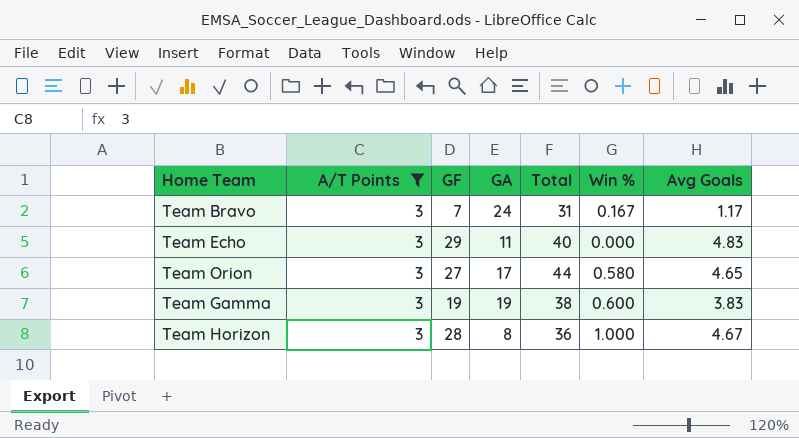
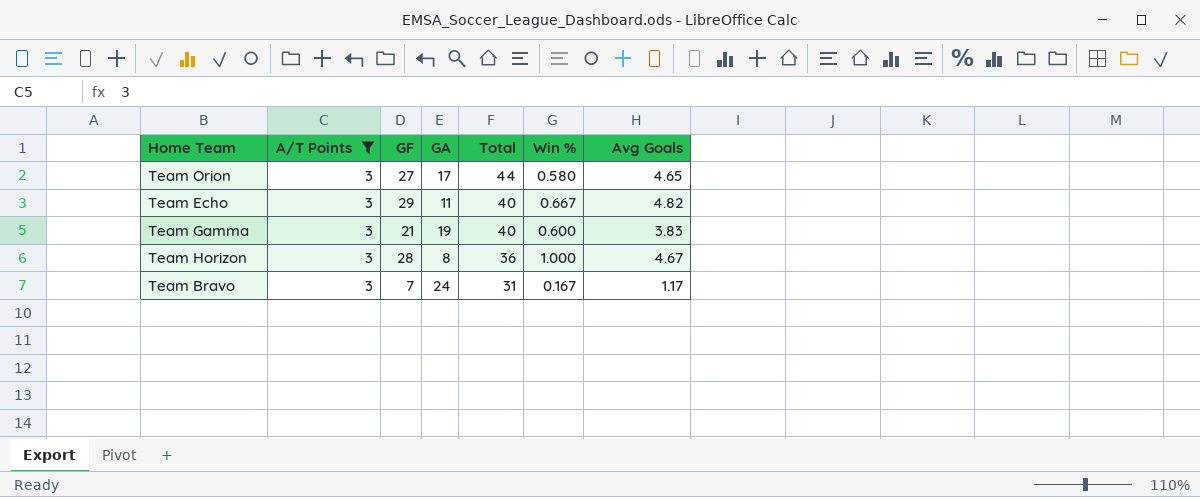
row order: none -> Total descending
Team Echo | Win %: 0.000 -> 0.667
Team Echo | Avg Goals: 4.83 -> 4.82
Team Gamma | GF: 19 -> 21
Team Gamma | Total: 38 -> 40

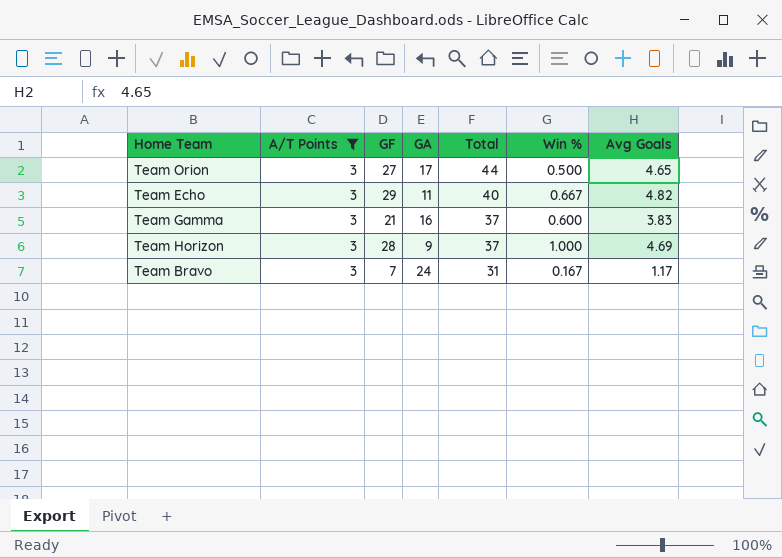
Team Orion | Win %: 0.580 -> 0.500
Team Gamma | GA: 19 -> 16
Team Gamma | Total: 40 -> 37
Team Horizon | GA: 8 -> 9
Team Horizon | Total: 36 -> 37
Team Horizon | Avg Goals: 4.67 -> 4.69

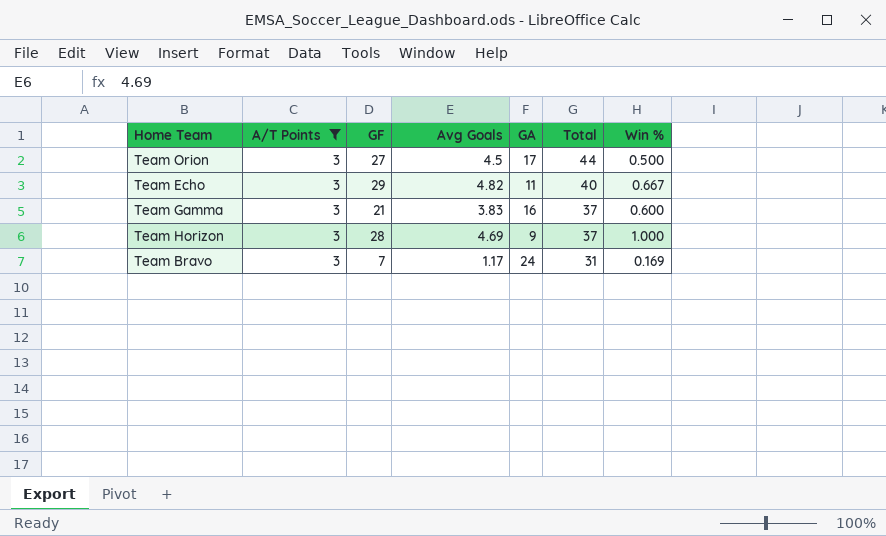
column Avg Goals | position: 7 -> 4
Team Orion | Avg Goals: 4.65 -> 4.5
Team Bravo | Win %: 0.167 -> 0.169

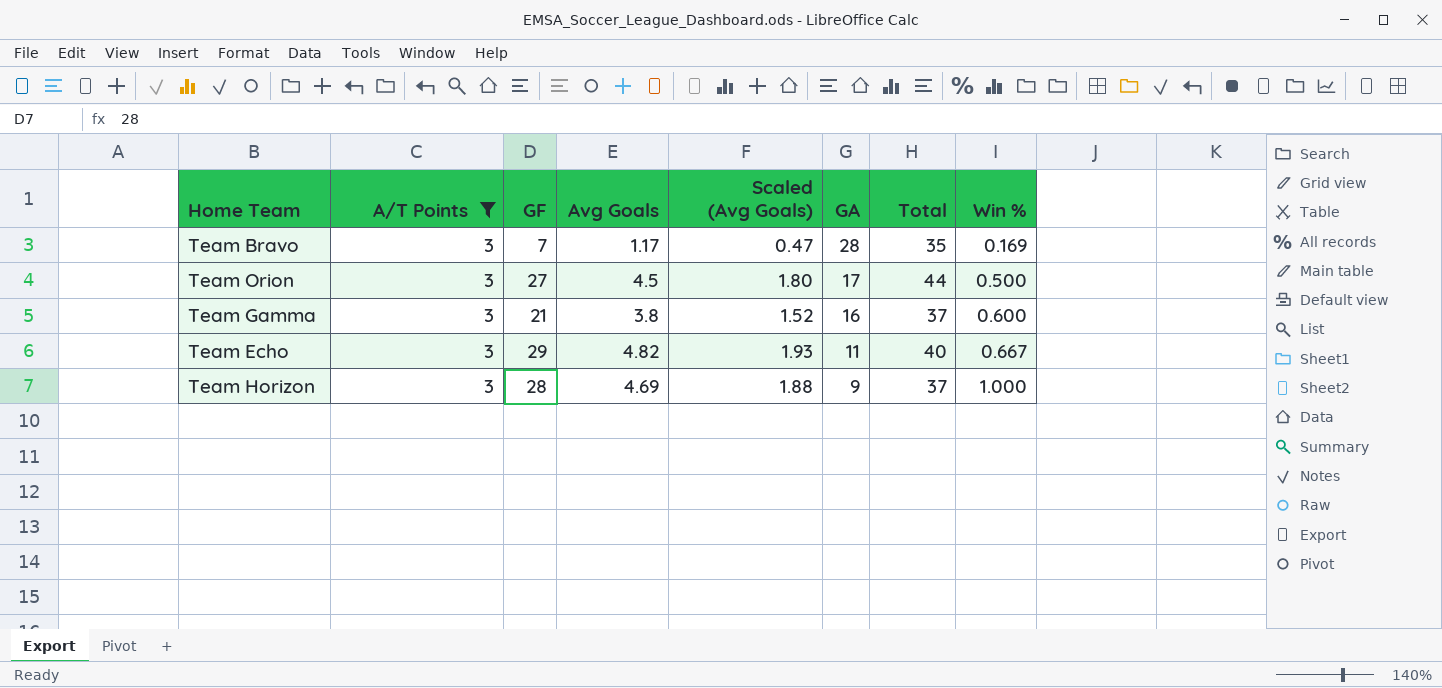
row order: Total descending -> GA descending
column Scaled (Avg Goals) | formula: none -> [Avg Goals] * 0.4
Team Bravo | GA: 24 -> 28
Team Bravo | Total: 31 -> 35
Team Gamma | Avg Goals: 3.83 -> 3.8

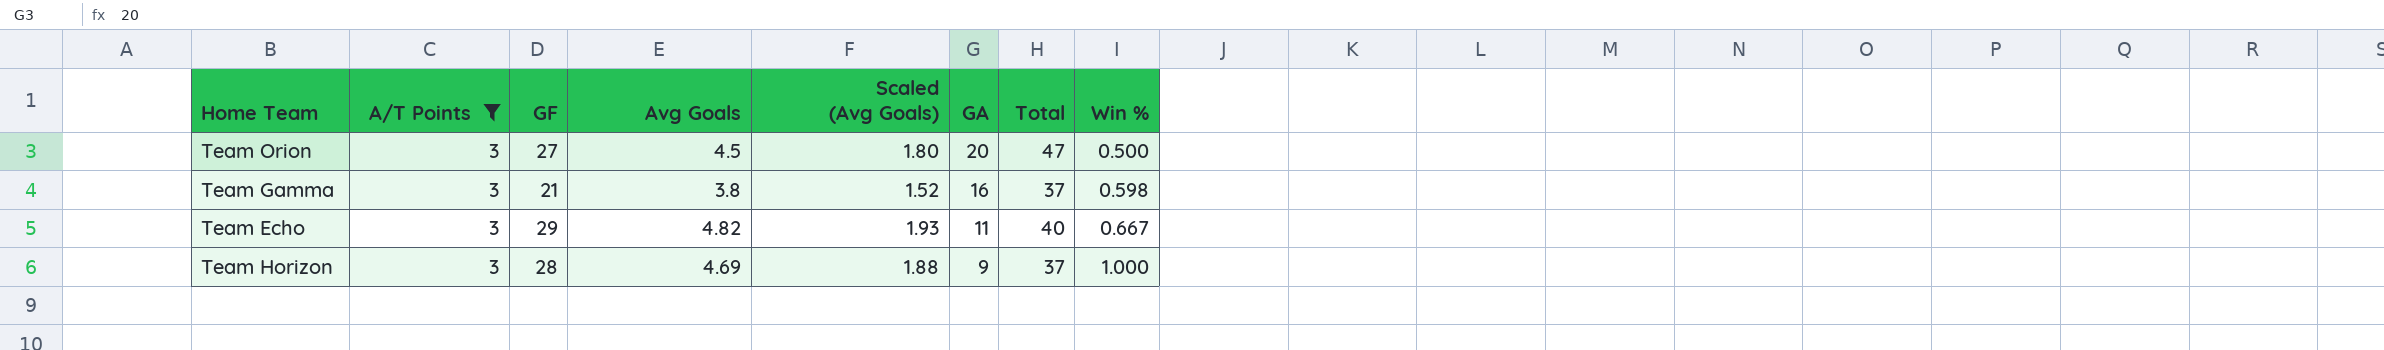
row Team Bravo: 3 | 7 | 1.17 | 0.47 | 28 | 35 | 0.169 -> none
Team Orion | GA: 17 -> 20
Team Orion | Total: 44 -> 47
Team Gamma | Win %: 0.600 -> 0.598

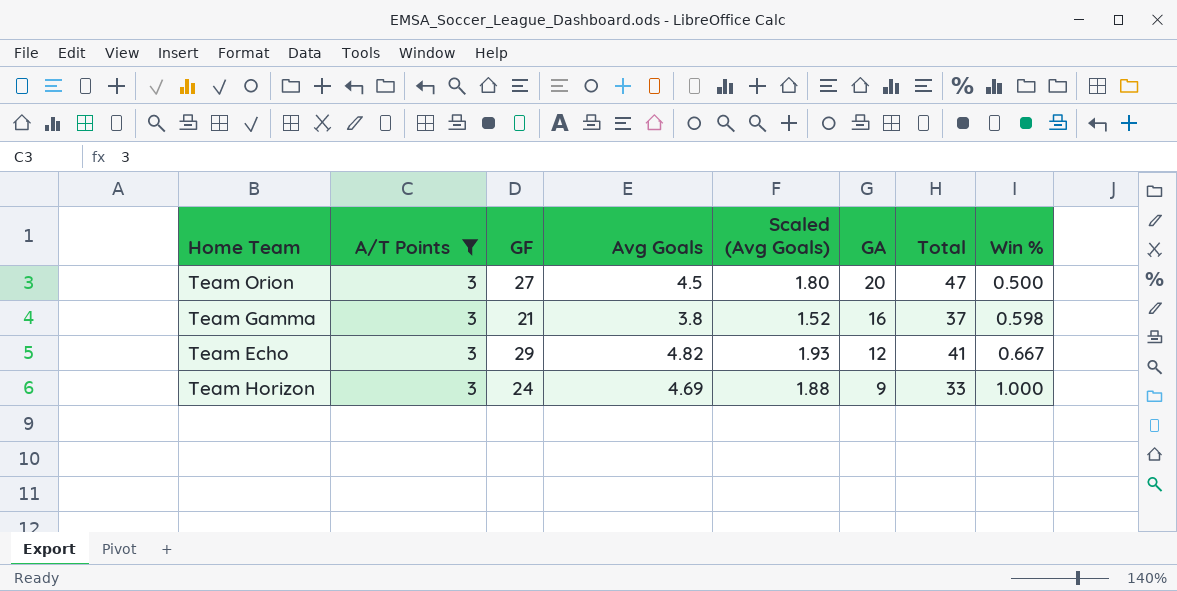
Team Echo | GA: 11 -> 12
Team Echo | Total: 40 -> 41
Team Horizon | GF: 28 -> 24
Team Horizon | Total: 37 -> 33

